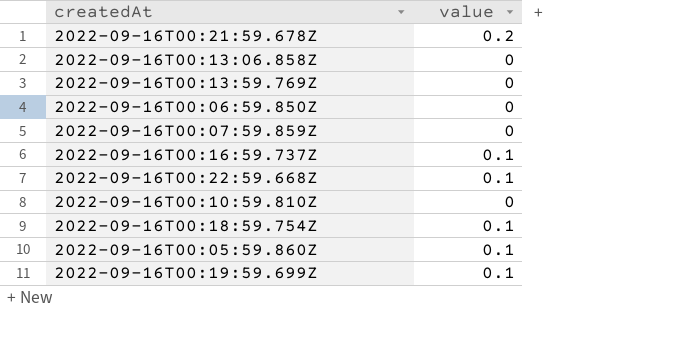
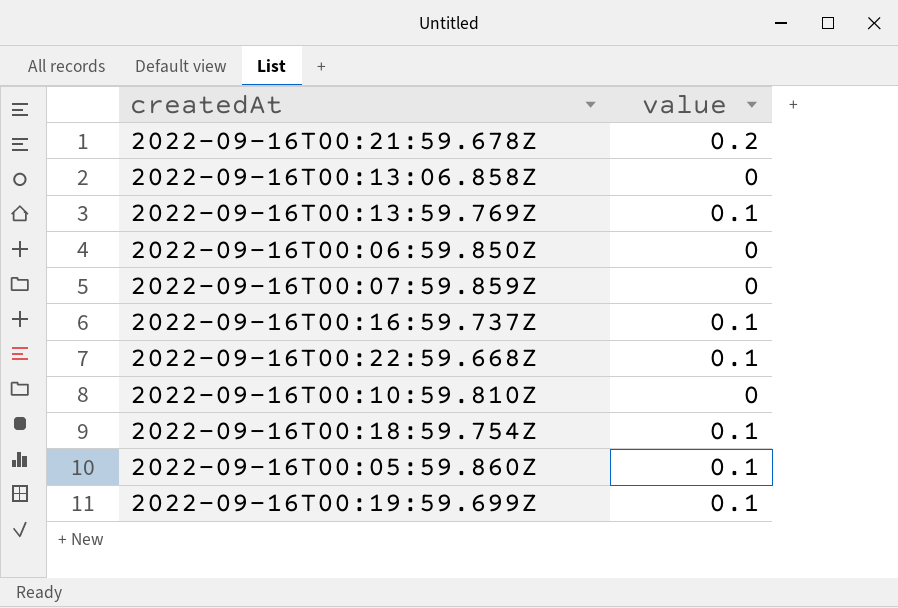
2022-09-16T00:13:59.769Z | value: 0 -> 0.1

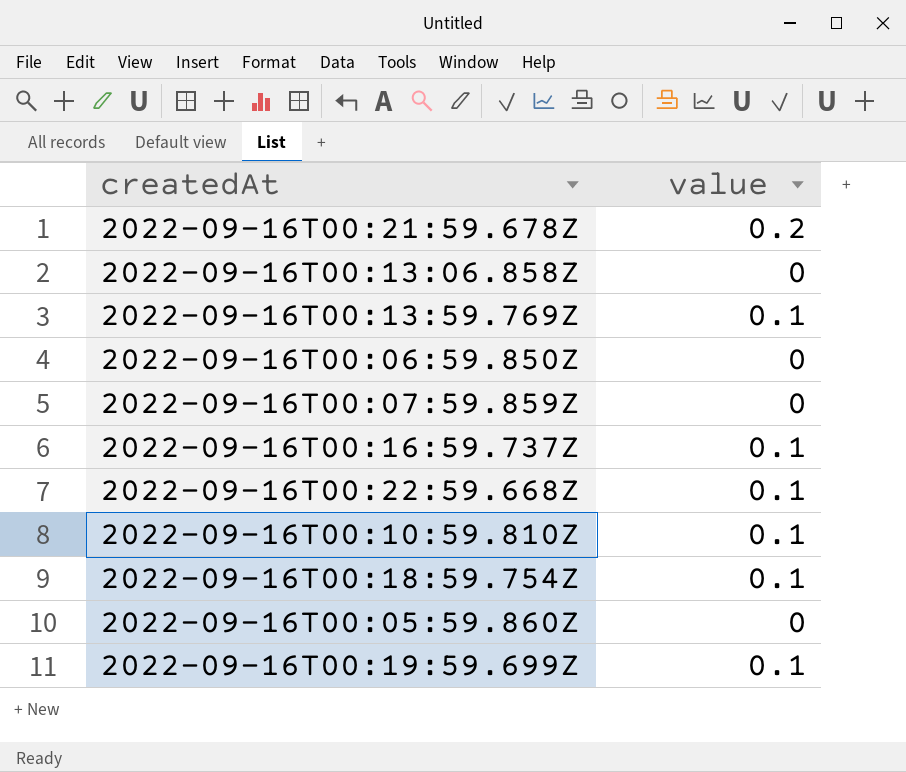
2022-09-16T00:10:59.810Z | value: 0 -> 0.1
2022-09-16T00:05:59.860Z | value: 0.1 -> 0

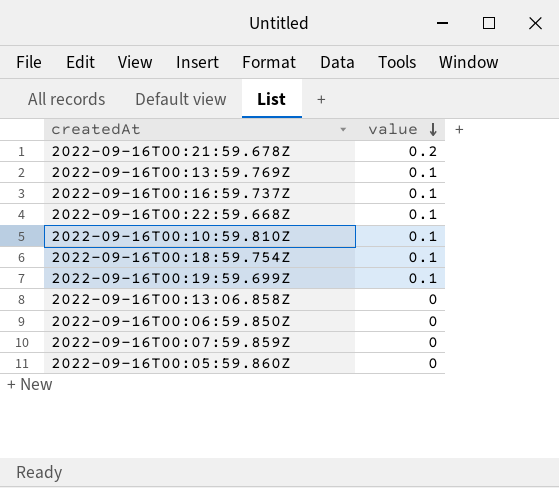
row order: none -> value descending

